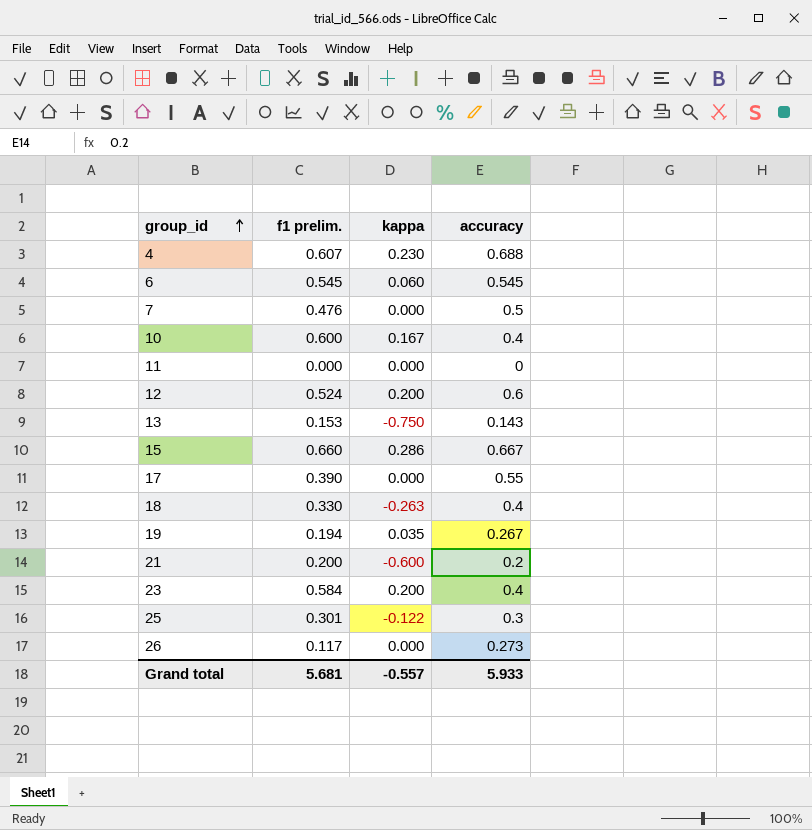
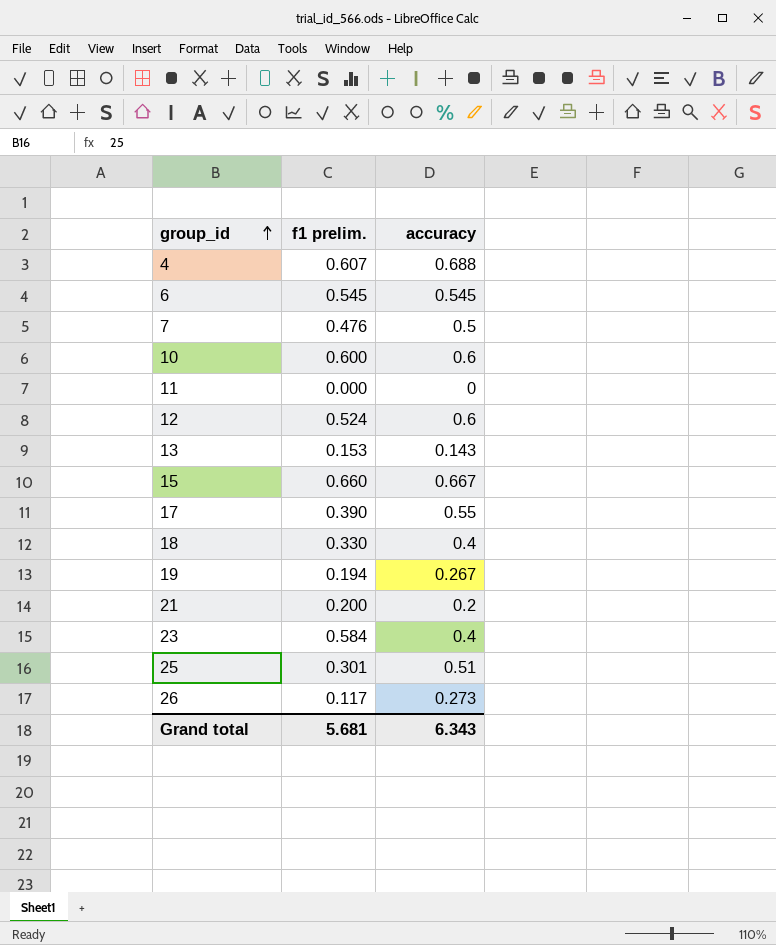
column kappa | position: 3 -> none
10 | accuracy: 0.4 -> 0.6
25 | accuracy: 0.3 -> 0.51
Grand total | accuracy: 5.933 -> 6.343

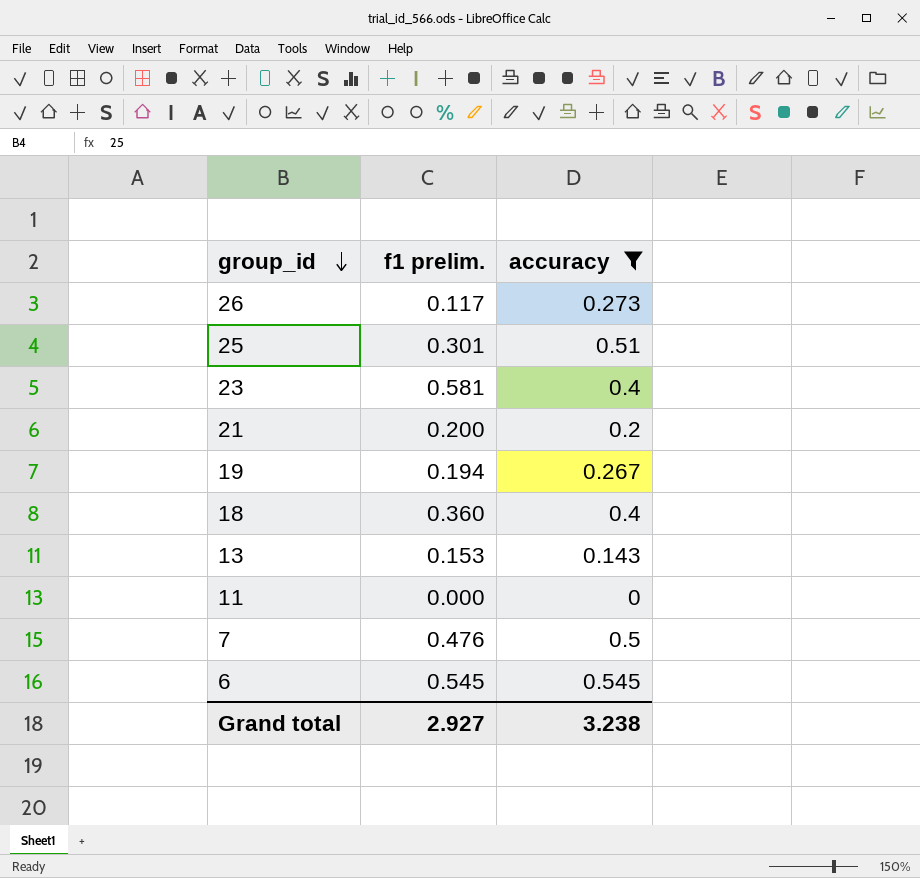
filter: none -> accuracy <= 0.545
row order: group_id ascending -> group_id descending
23 | f1 prelim.: 0.584 -> 0.581
18 | f1 prelim.: 0.330 -> 0.360
Grand total | f1 prelim.: 5.681 -> 2.927
Grand total | accuracy: 6.343 -> 3.238

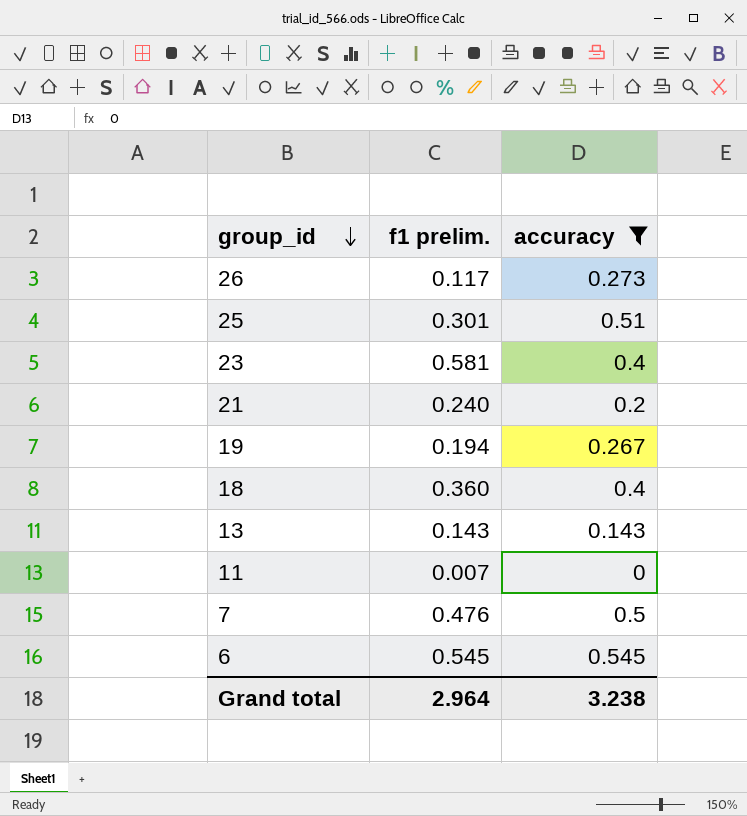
21 | f1 prelim.: 0.200 -> 0.240
13 | f1 prelim.: 0.153 -> 0.143
11 | f1 prelim.: 0.000 -> 0.007
Grand total | f1 prelim.: 2.927 -> 2.964

